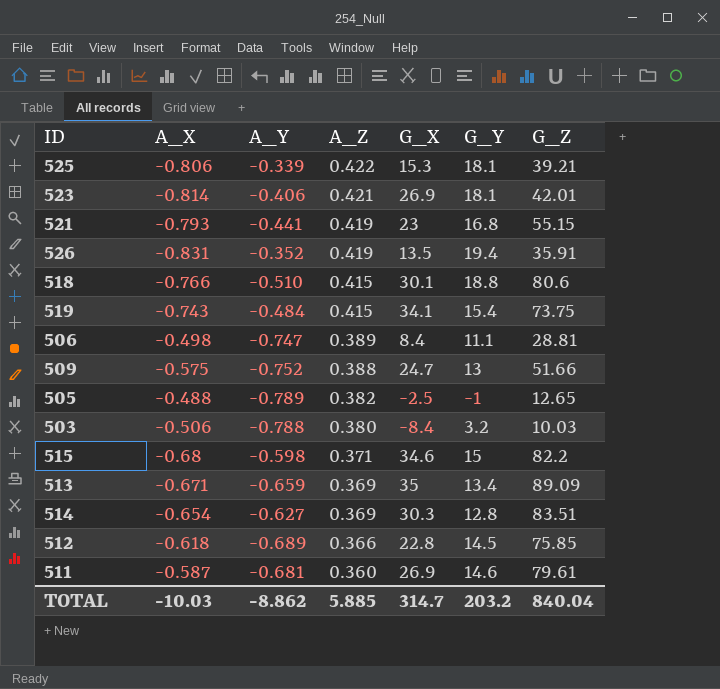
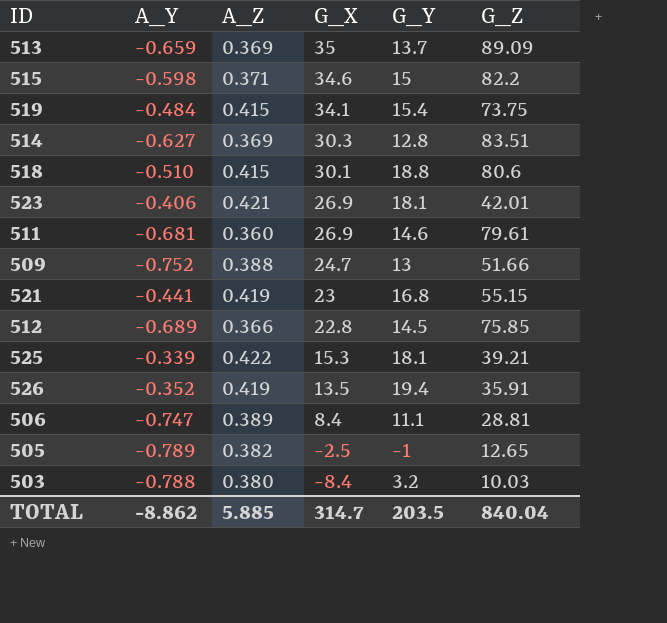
row order: A_Z descending -> G_X descending
column A_X | position: 2 -> none
513 | G_Y: 13.4 -> 13.7
TOTAL | G_Y: 203.2 -> 203.5

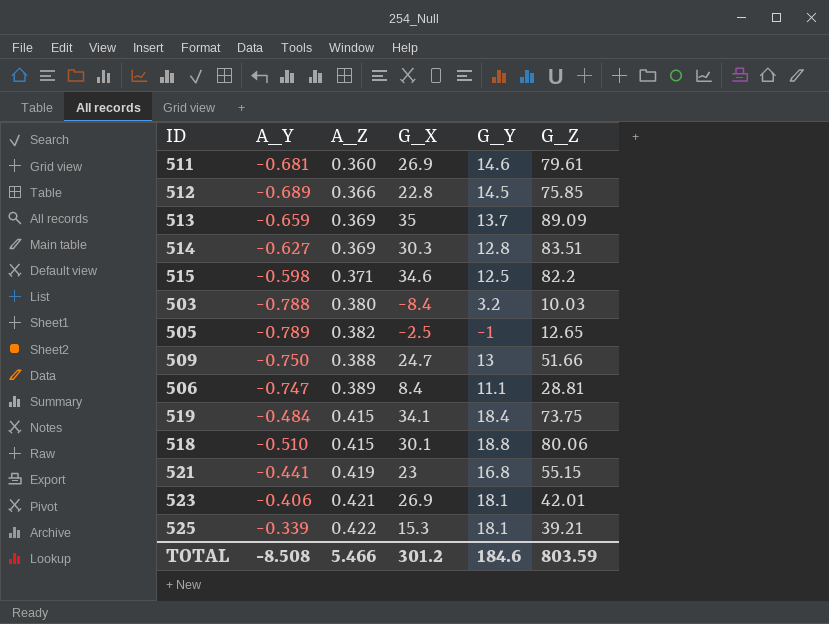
row order: G_X descending -> A_Z ascending
row 526: -0.352 | 0.419 | 13.5 | 19.4 | 35.91 -> none
515 | G_Y: 15 -> 12.5
509 | A_Y: -0.752 -> -0.750
519 | G_Y: 15.4 -> 18.4
518 | G_Z: 80.6 -> 80.06
TOTAL | A_Y: -8.862 -> -8.508
TOTAL | A_Z: 5.885 -> 5.466
TOTAL | G_X: 314.7 -> 301.2
TOTAL | G_Y: 203.5 -> 184.6
TOTAL | G_Z: 840.04 -> 803.59

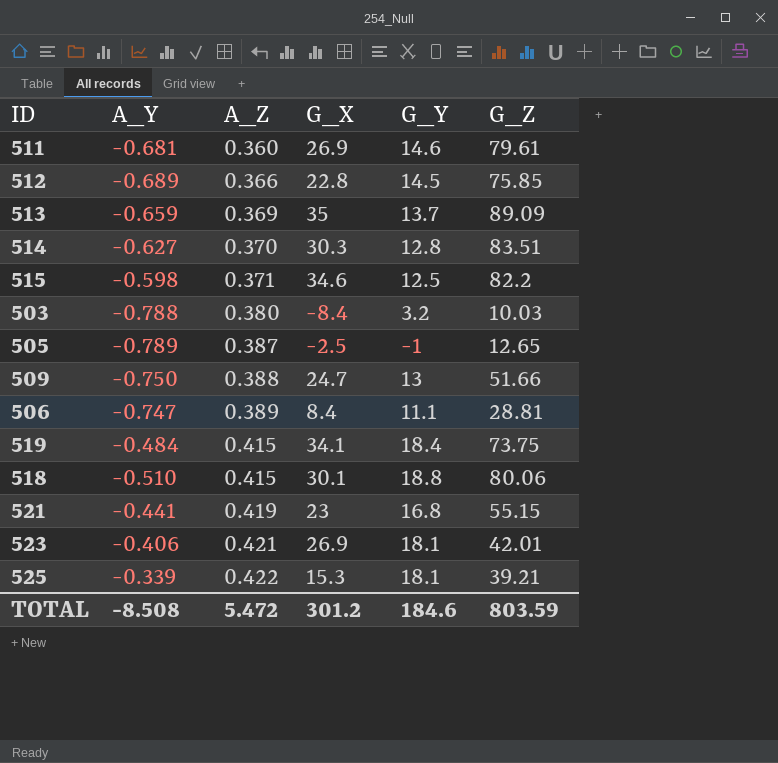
514 | A_Z: 0.369 -> 0.370
505 | A_Z: 0.382 -> 0.387
TOTAL | A_Z: 5.466 -> 5.472

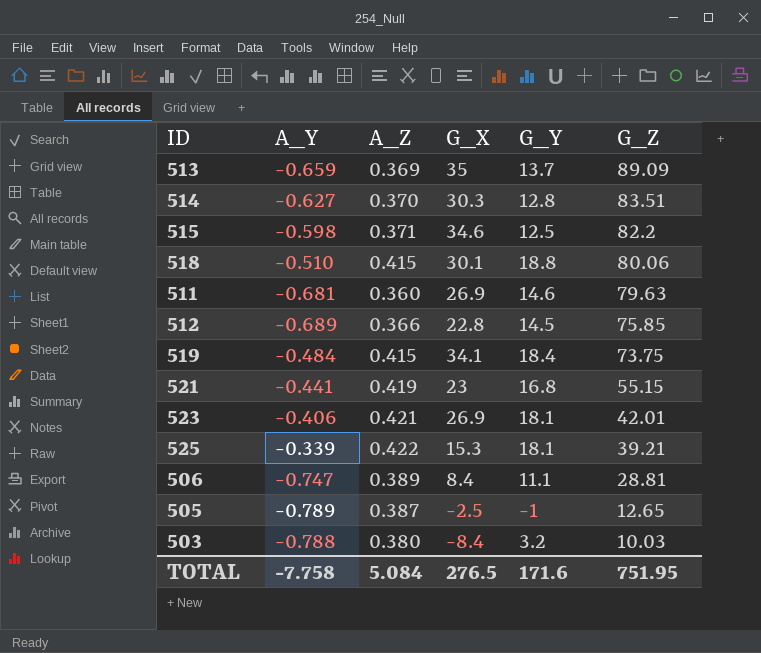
row order: A_Z ascending -> G_Z descending
row 509: -0.750 | 0.388 | 24.7 | 13 | 51.66 -> none
511 | G_Z: 79.61 -> 79.63
TOTAL | A_Y: -8.508 -> -7.758
TOTAL | A_Z: 5.472 -> 5.084
TOTAL | G_X: 301.2 -> 276.5
TOTAL | G_Y: 184.6 -> 171.6
TOTAL | G_Z: 803.59 -> 751.95

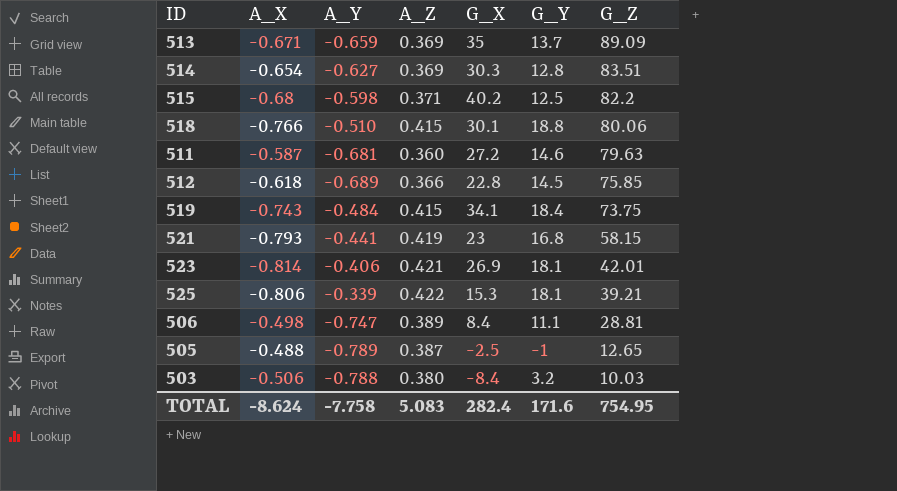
column A_X | position: none -> 2
514 | A_Z: 0.370 -> 0.369
515 | G_X: 34.6 -> 40.2
511 | G_X: 26.9 -> 27.2
521 | G_Z: 55.15 -> 58.15
TOTAL | A_Z: 5.084 -> 5.083
TOTAL | G_X: 276.5 -> 282.4
TOTAL | G_Z: 751.95 -> 754.95

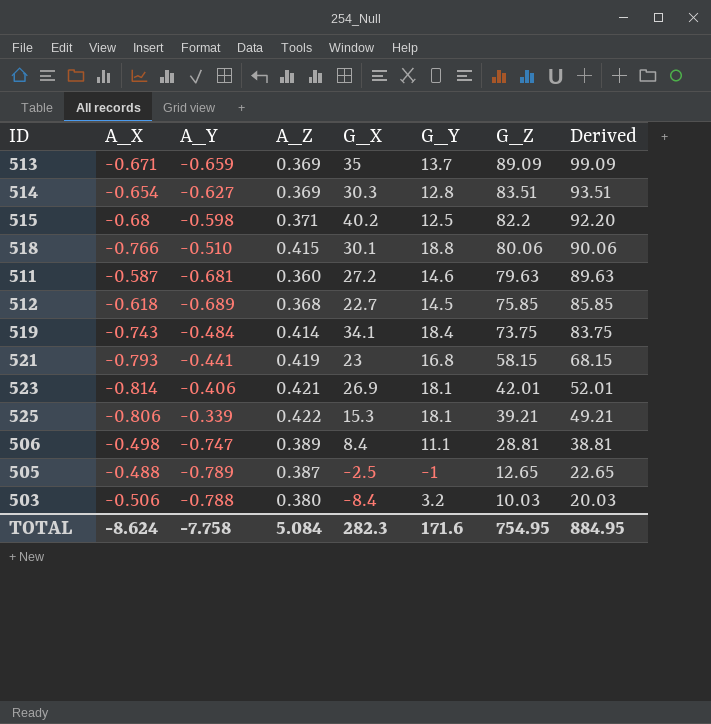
column Derived | formula: none -> [G_Z] + 10
512 | A_Z: 0.366 -> 0.368
512 | G_X: 22.8 -> 22.7
519 | A_Z: 0.415 -> 0.414
TOTAL | A_Z: 5.083 -> 5.084
TOTAL | G_X: 282.4 -> 282.3

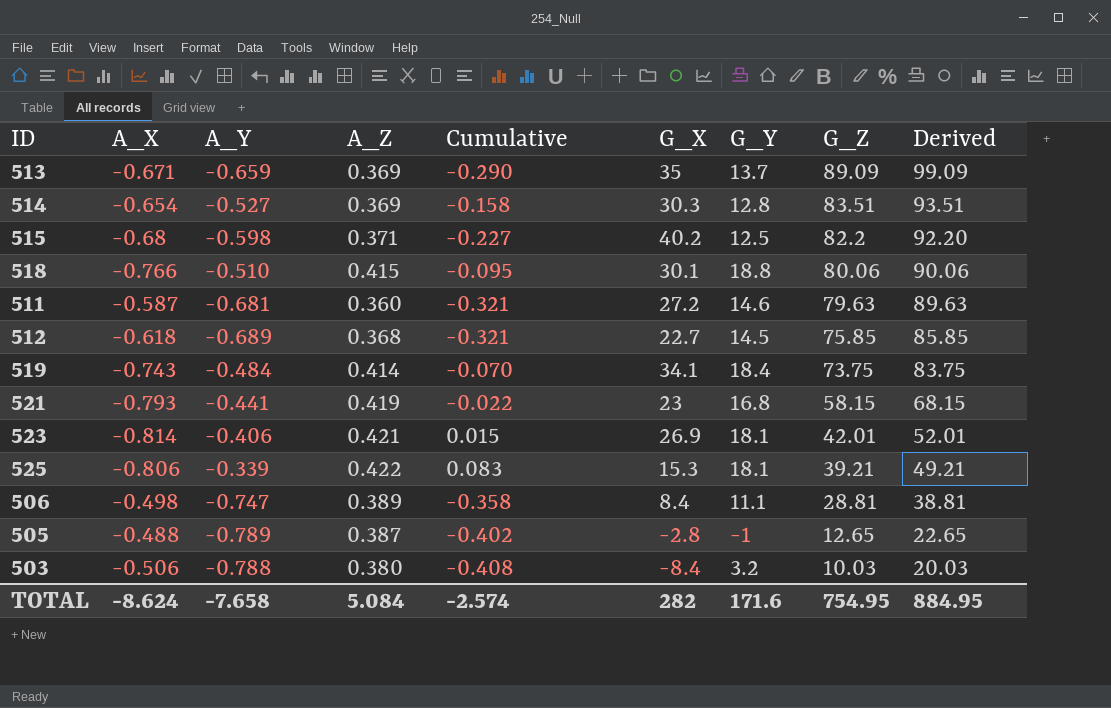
column Cumulative | formula: none -> [A_Y] + [A_Z]
514 | A_Y: -0.627 -> -0.527
505 | G_X: -2.5 -> -2.8
TOTAL | A_Y: -7.758 -> -7.658
TOTAL | G_X: 282.3 -> 282

